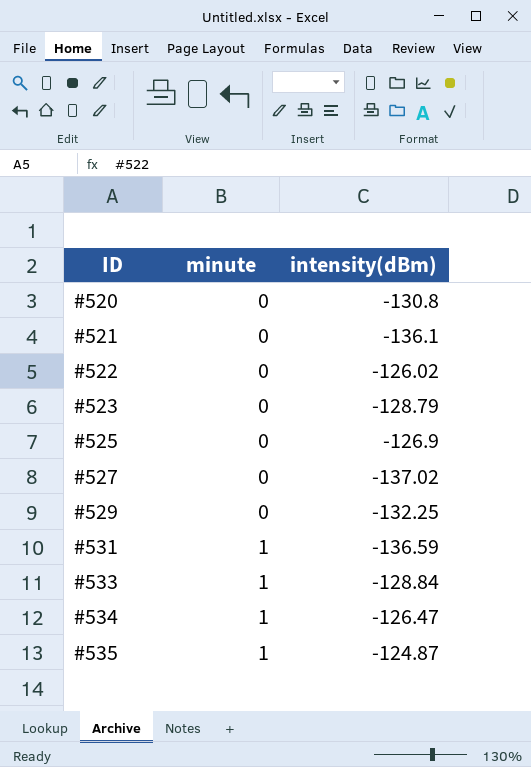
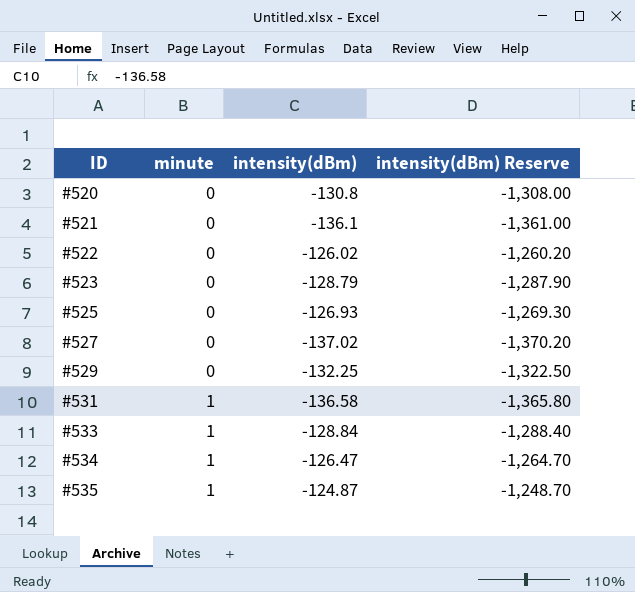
column intensity(dBm) Reserve | formula: none -> [intensity(dBm)] * 10
#525 | intensity(dBm): -126.9 -> -126.93
#531 | intensity(dBm): -136.59 -> -136.58

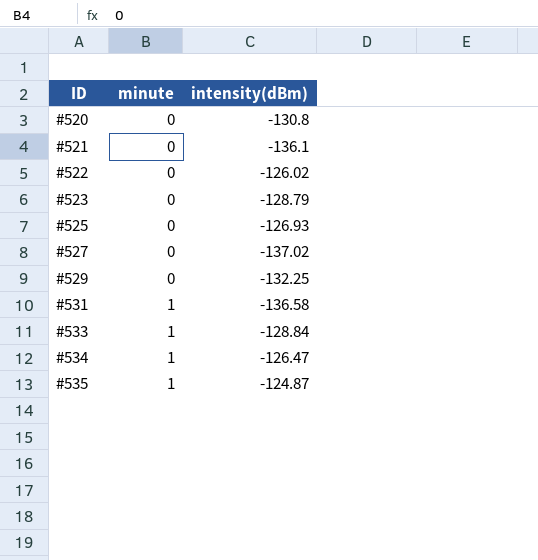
column intensity(dBm) Reserve | formula: [intensity(dBm)] * 10 -> none

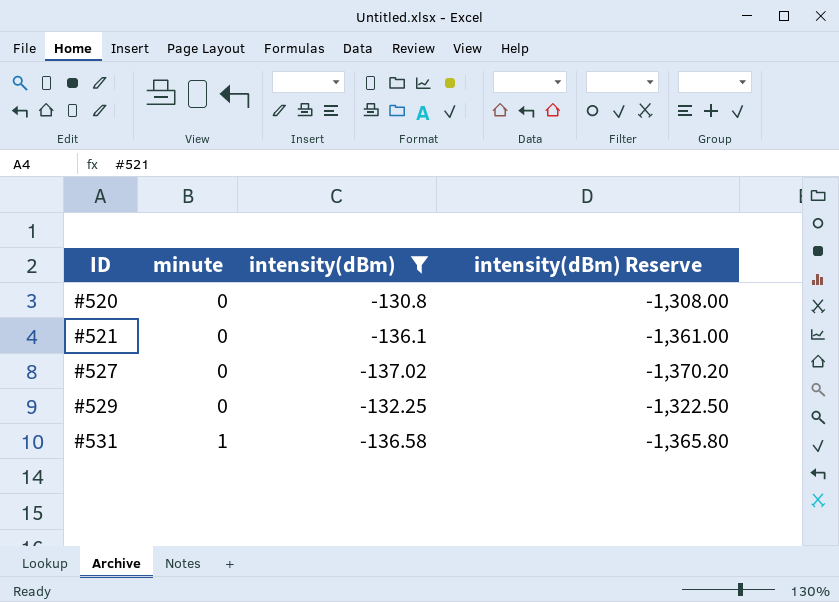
filter: none -> intensity(dBm) <= -130.8
column intensity(dBm) Reserve | formula: none -> [intensity(dBm)] * 10

